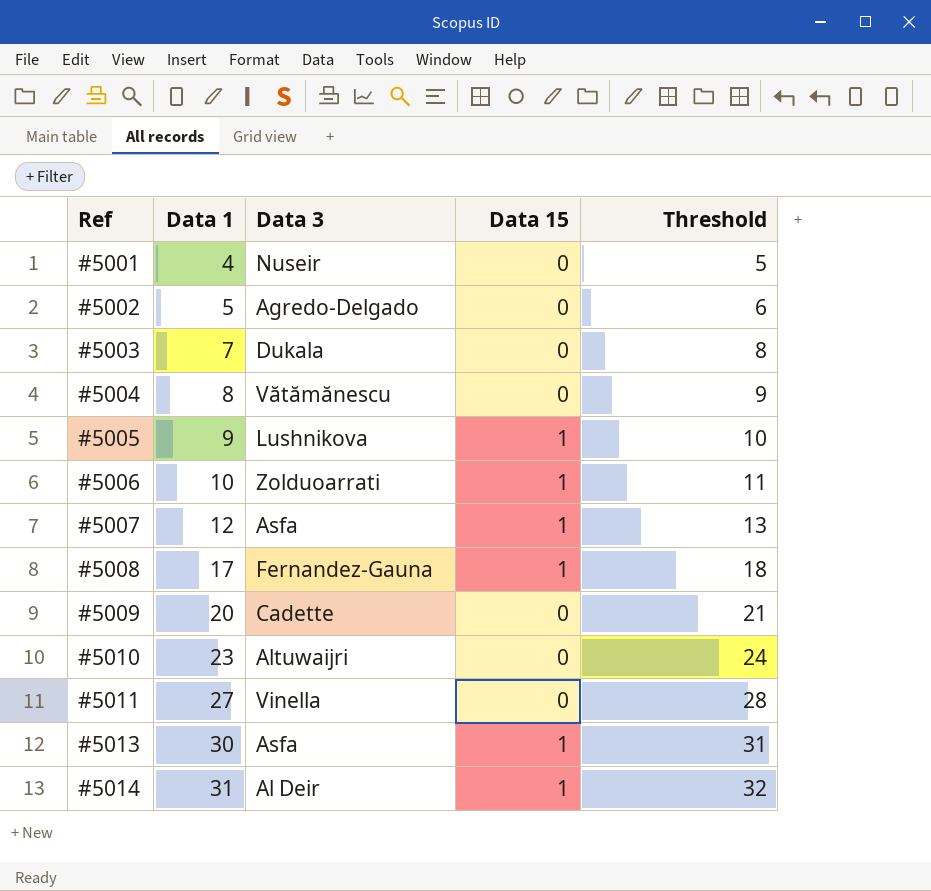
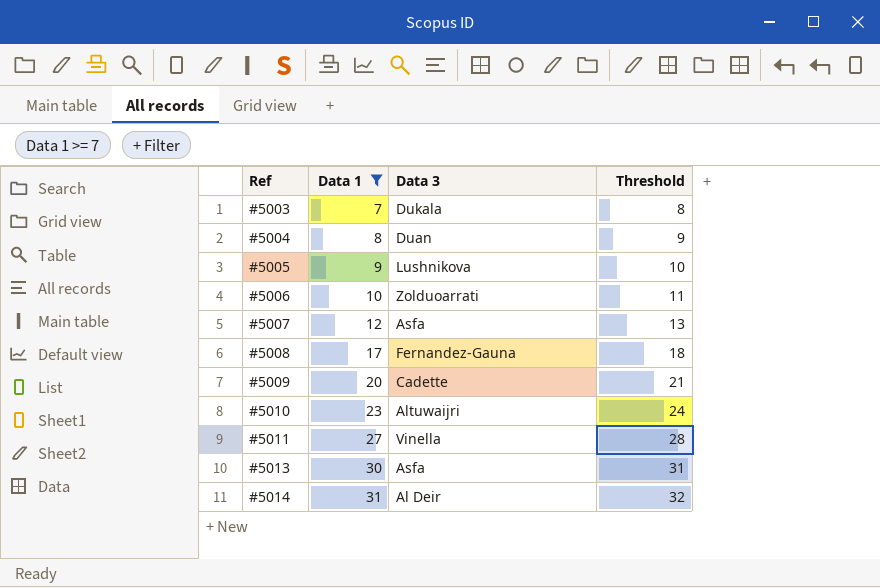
filter: none -> Data 1 >= 7
column Data 15 | position: 4 -> none
#5004 | Data 3: Vătămănescu -> Duan

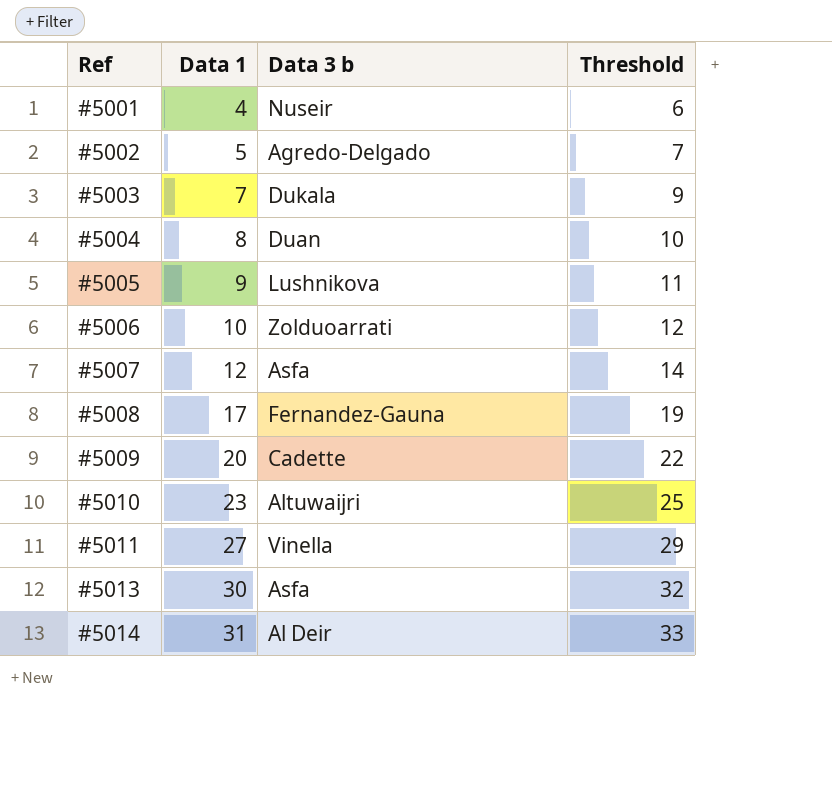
filter: Data 1 >= 7 -> none
column name: Data 3 -> Data 3 b
column Threshold | formula: [Data 1] + 1 -> [Data 1] + 2

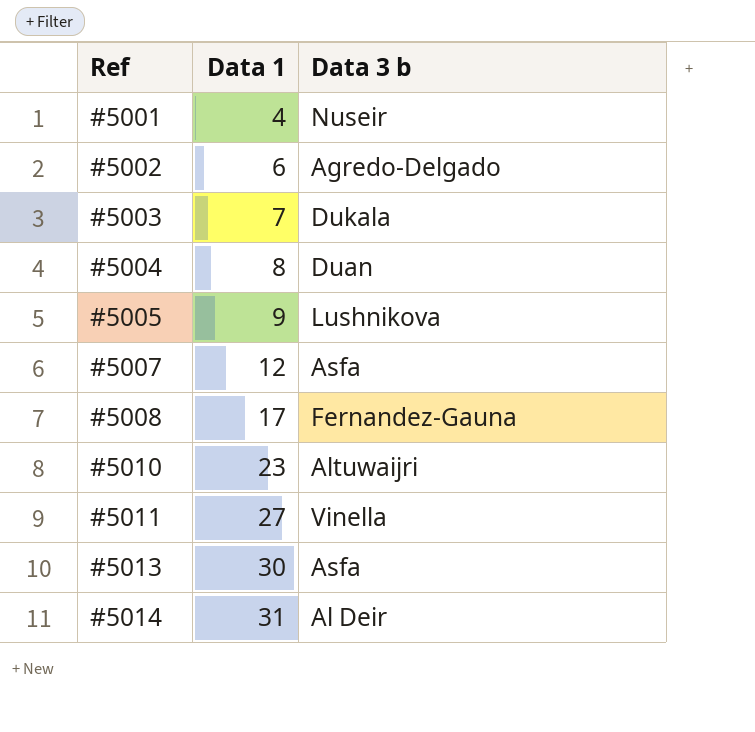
column Threshold | formula: [Data 1] + 2 -> none
row #5006: 10 | Zolduoarrati | 12 -> none
row #5009: 20 | Cadette | 22 -> none
#5002 | Data 1: 5 -> 6

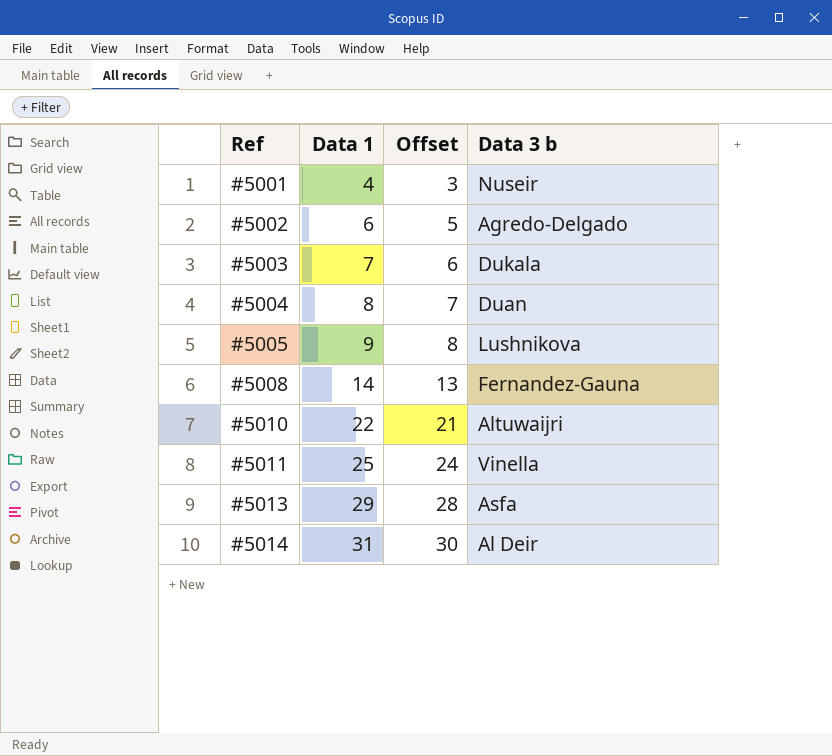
column Offset | formula: none -> [Data 1] - 1
row #5007: 12 | Asfa -> none
#5008 | Data 1: 17 -> 14
#5010 | Data 1: 23 -> 22
#5011 | Data 1: 27 -> 25
#5013 | Data 1: 30 -> 29

